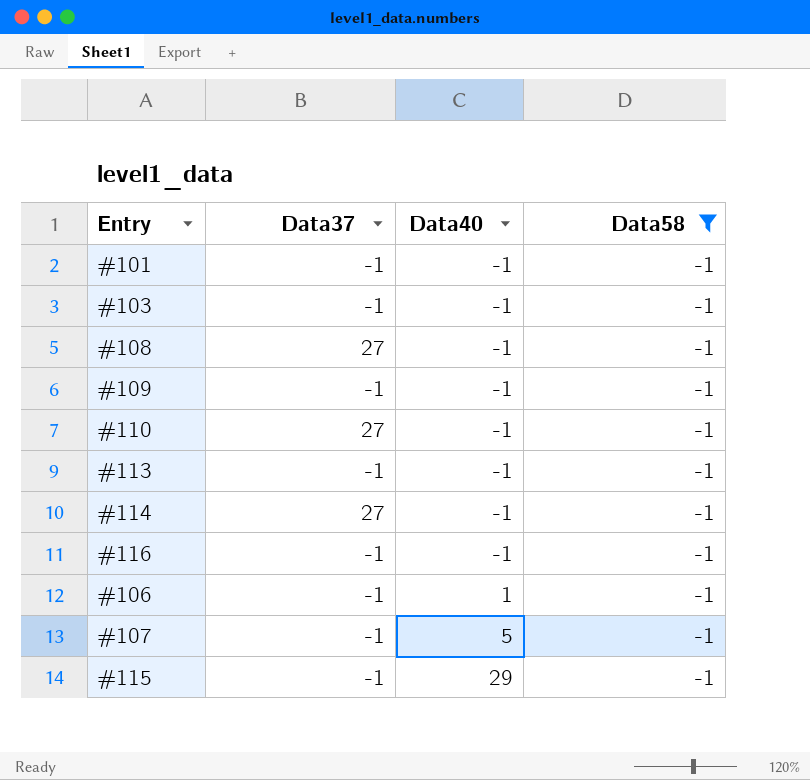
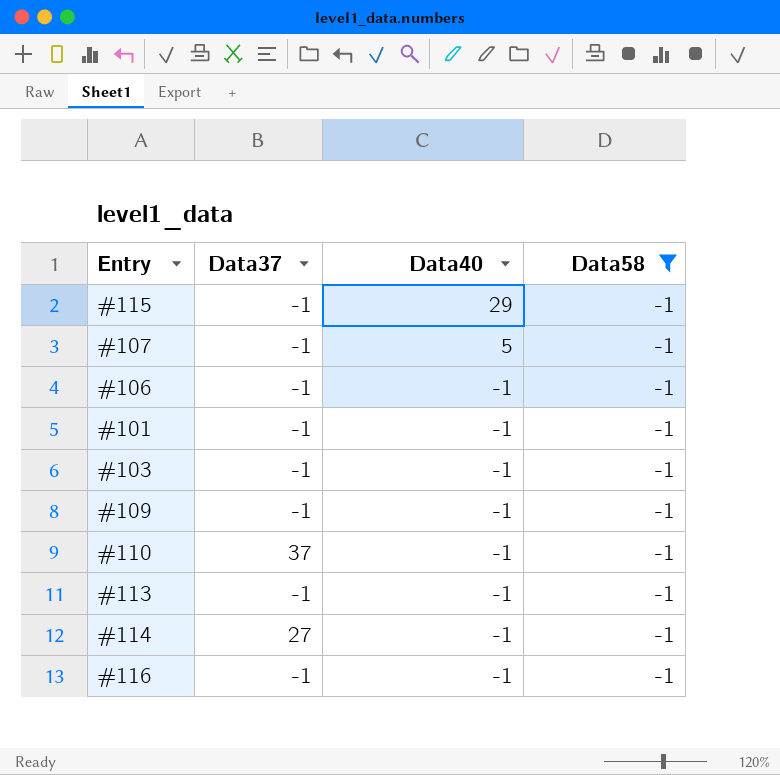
row order: Data40 ascending -> Data40 descending
row #108: 27 | -1 | -1 -> none
#106 | Data40: 1 -> -1
#110 | Data37: 27 -> 37

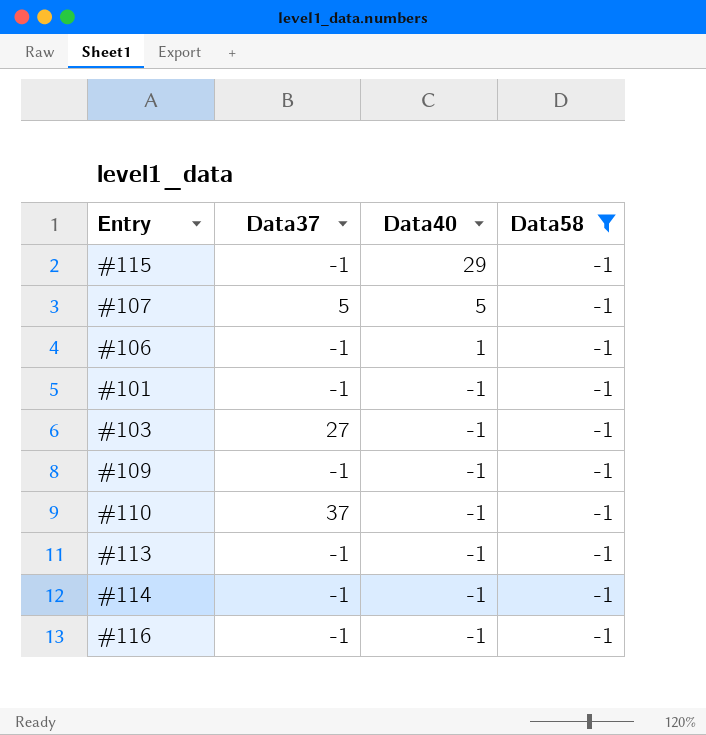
#107 | Data37: -1 -> 5
#106 | Data40: -1 -> 1
#103 | Data37: -1 -> 27
#114 | Data37: 27 -> -1

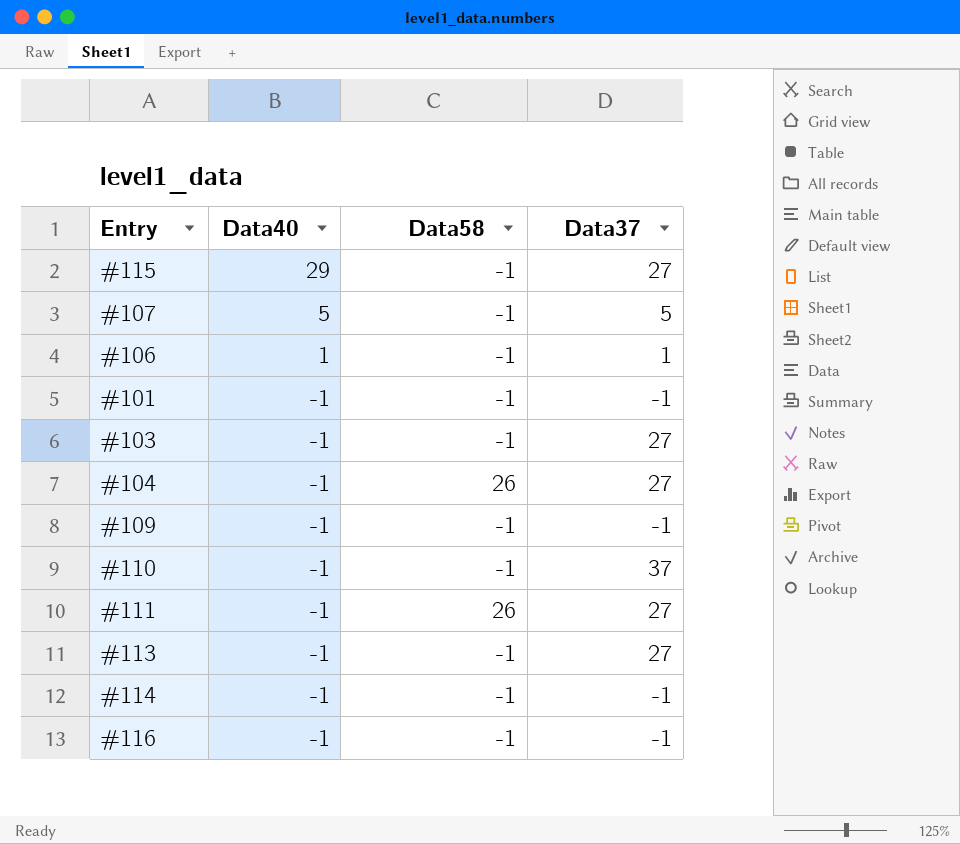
filter: Data58 = -1 -> none
column Data37 | position: 2 -> 4
#115 | Data37: -1 -> 27
#106 | Data37: -1 -> 1
#113 | Data37: -1 -> 27

